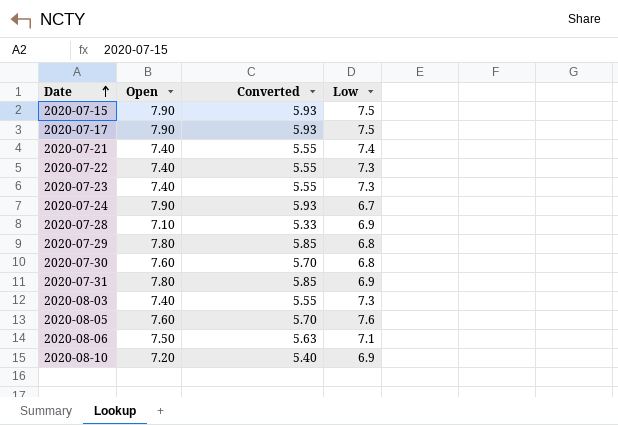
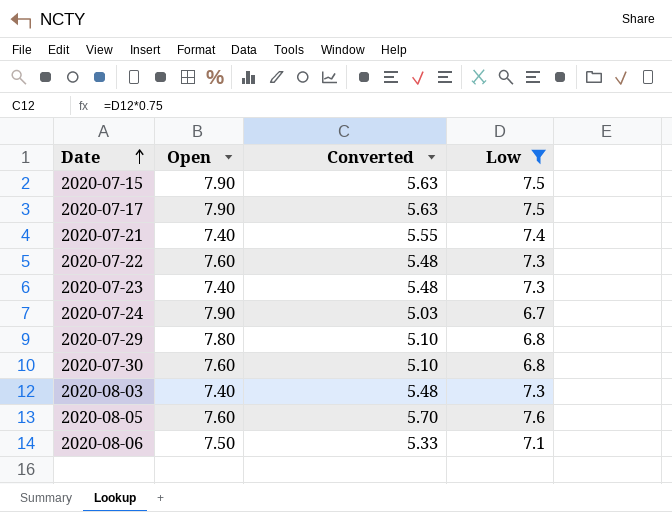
filter: none -> Low != 6.9
column Converted | formula: [Open] * 0.75 -> [Low] * 0.75
2020-07-22 | Open: 7.40 -> 7.60

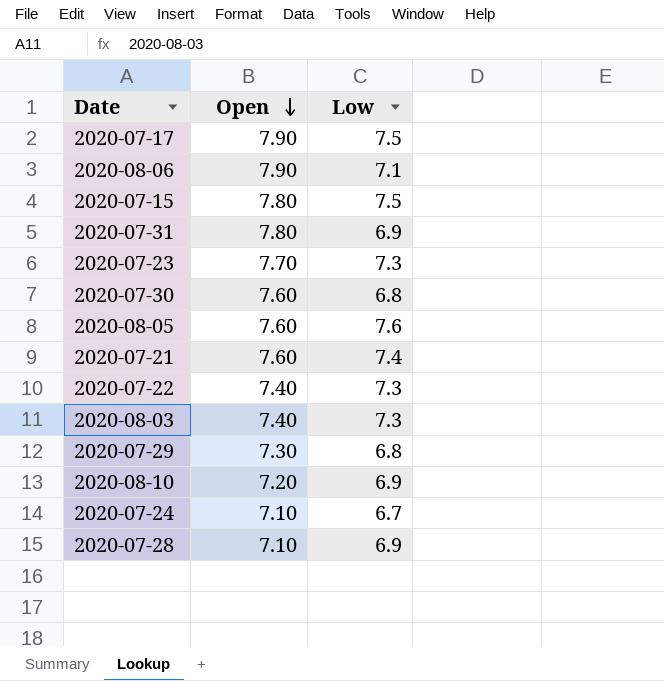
filter: Low != 6.9 -> none
row order: Date ascending -> Open descending
column Converted | formula: [Low] * 0.75 -> none
2020-08-06 | Open: 7.50 -> 7.90
2020-07-15 | Open: 7.90 -> 7.80
2020-07-23 | Open: 7.40 -> 7.70
2020-07-21 | Open: 7.40 -> 7.60
2020-07-22 | Open: 7.60 -> 7.40
2020-07-29 | Open: 7.80 -> 7.30
2020-07-24 | Open: 7.90 -> 7.10

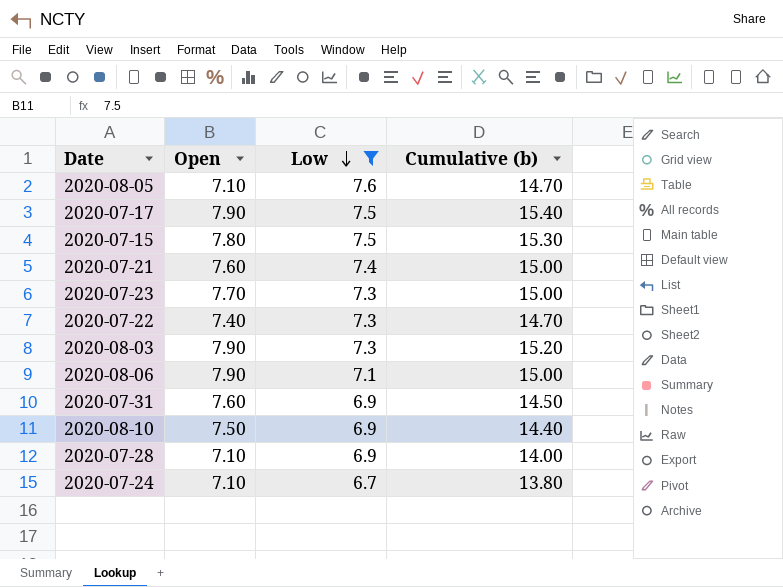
filter: none -> Low != 6.8
row order: Open descending -> Low descending
column Cumulative (b) | formula: none -> [Open] + [Low]
2020-08-05 | Open: 7.60 -> 7.10
2020-08-03 | Open: 7.40 -> 7.90
2020-07-31 | Open: 7.80 -> 7.60
2020-08-10 | Open: 7.20 -> 7.50

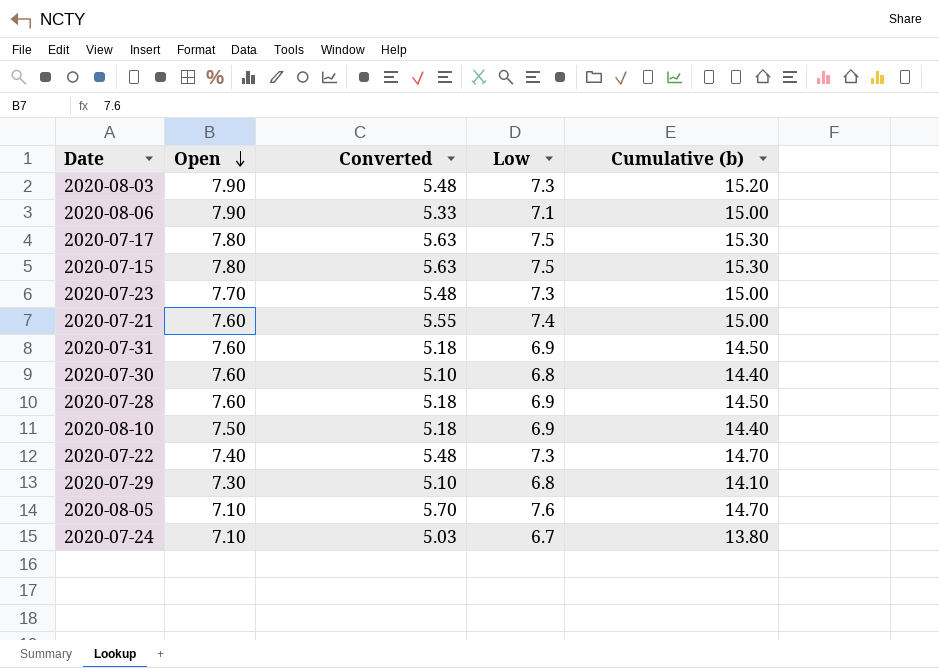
filter: Low != 6.8 -> none
row order: Low descending -> Open descending
column Converted | formula: none -> [Low] * 0.75
2020-07-17 | Open: 7.90 -> 7.80
2020-07-17 | Cumulative (b): 15.40 -> 15.30
2020-07-28 | Open: 7.10 -> 7.60
2020-07-28 | Cumulative (b): 14.00 -> 14.50

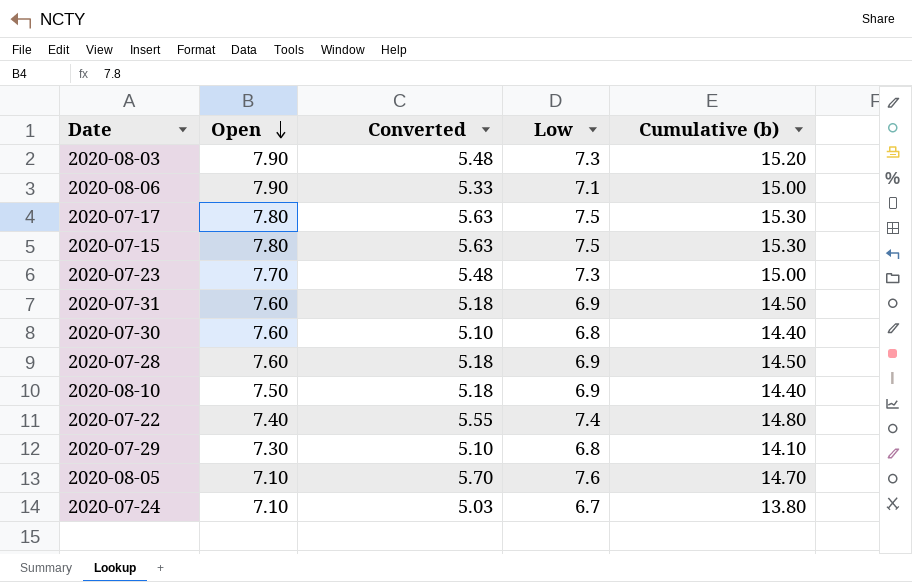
row 2020-07-21: 7.60 | 5.55 | 7.4 | 15.00 -> none
2020-07-22 | Converted: 5.48 -> 5.55
2020-07-22 | Low: 7.3 -> 7.4
2020-07-22 | Cumulative (b): 14.70 -> 14.80

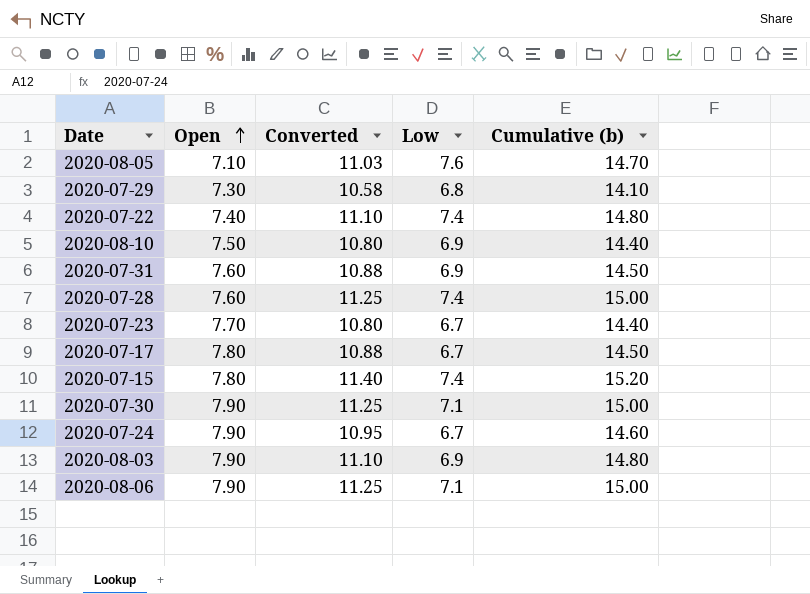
row order: Open descending -> Open ascending
column Converted | formula: [Low] * 0.75 -> [Cumulative (b)] * 0.75
2020-07-28 | Low: 6.9 -> 7.4
2020-07-28 | Cumulative (b): 14.50 -> 15.00
2020-07-23 | Low: 7.3 -> 6.7
2020-07-23 | Cumulative (b): 15.00 -> 14.40
2020-07-17 | Low: 7.5 -> 6.7
2020-07-17 | Cumulative (b): 15.30 -> 14.50
2020-07-15 | Low: 7.5 -> 7.4
2020-07-15 | Cumulative (b): 15.30 -> 15.20
2020-07-30 | Open: 7.60 -> 7.90
2020-07-30 | Low: 6.8 -> 7.1
2020-07-30 | Cumulative (b): 14.40 -> 15.00
2020-07-24 | Open: 7.10 -> 7.90
2020-07-24 | Cumulative (b): 13.80 -> 14.60
2020-08-03 | Low: 7.3 -> 6.9
2020-08-03 | Cumulative (b): 15.20 -> 14.80

